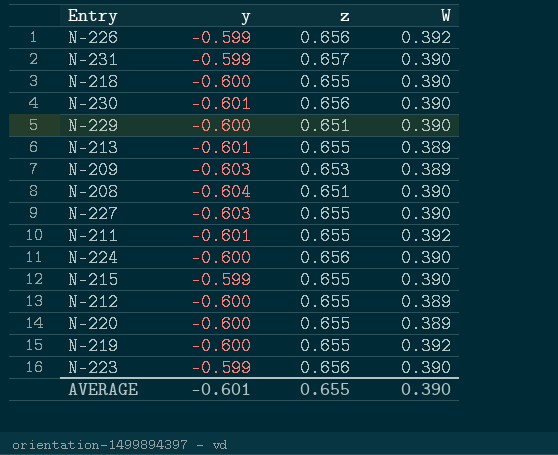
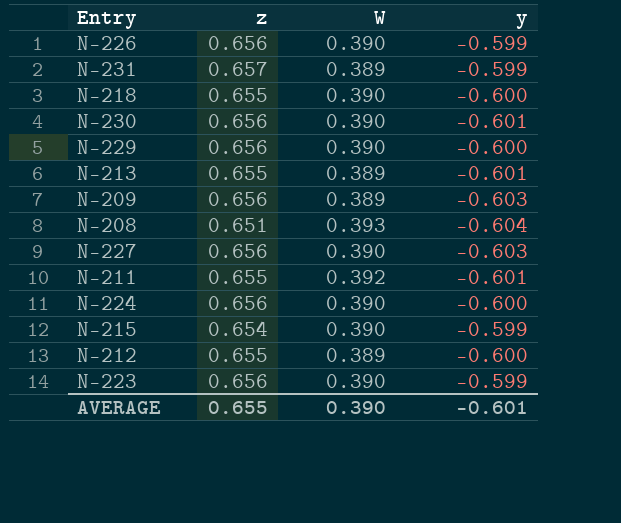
column y | position: 2 -> 4
row N-220: -0.600 | 0.655 | 0.389 -> none
row N-219: -0.600 | 0.655 | 0.392 -> none
N-226 | W: 0.392 -> 0.390
N-231 | W: 0.390 -> 0.389
N-229 | z: 0.651 -> 0.656
N-209 | z: 0.653 -> 0.656
N-208 | W: 0.390 -> 0.393
N-227 | z: 0.655 -> 0.656
N-215 | z: 0.655 -> 0.654

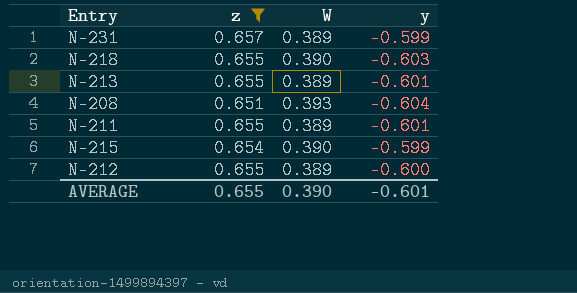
filter: none -> z != 0.656
N-218 | y: -0.600 -> -0.603
N-211 | W: 0.392 -> 0.389

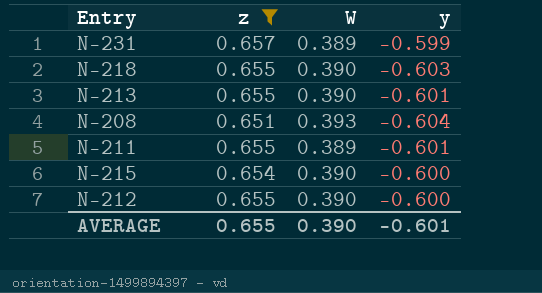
N-213 | W: 0.389 -> 0.390
N-215 | y: -0.599 -> -0.600
N-212 | W: 0.389 -> 0.390

